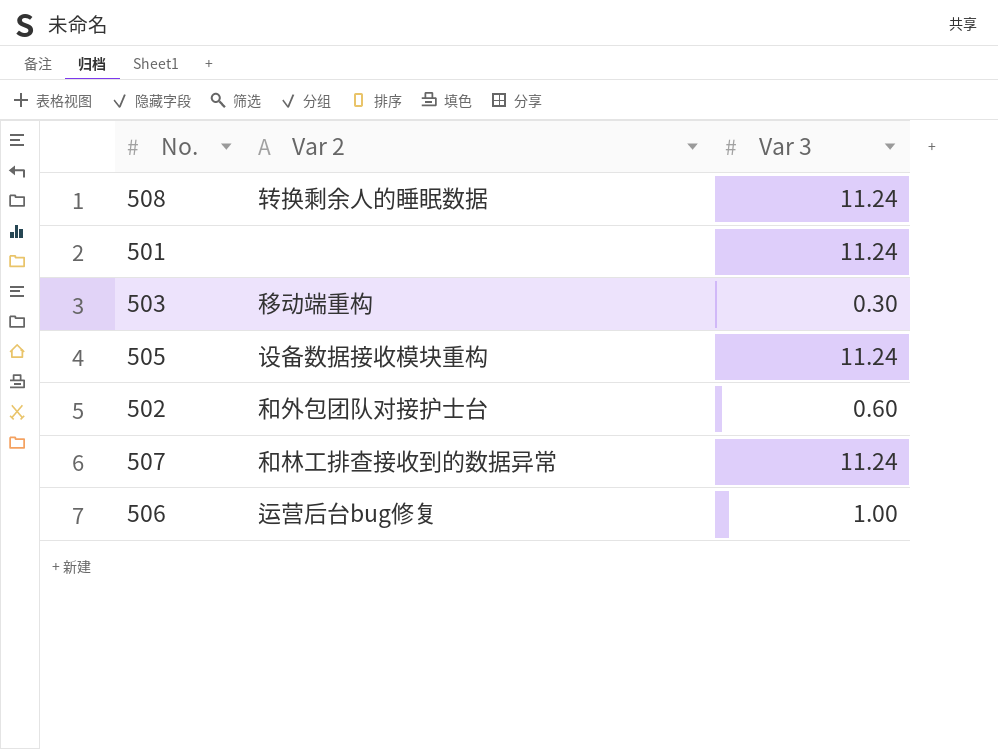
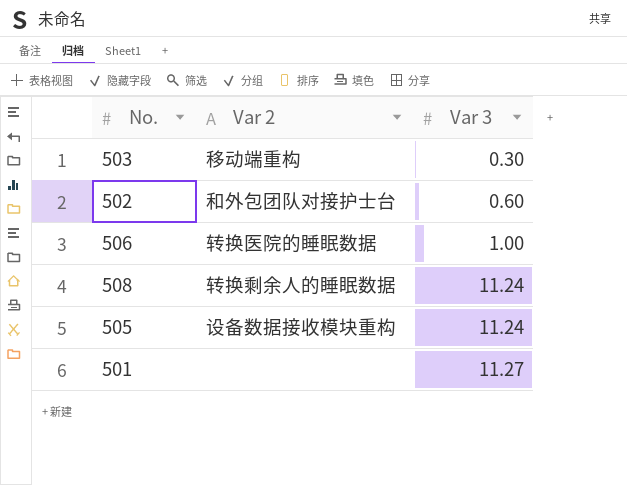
row order: none -> Var 3 ascending
row 507: 和林工排查接收到的数据异常 | 11.24 -> none
506 | Var 2: 运营后台bug修复 -> 转换医院的睡眠数据
501 | Var 3: 11.24 -> 11.27

